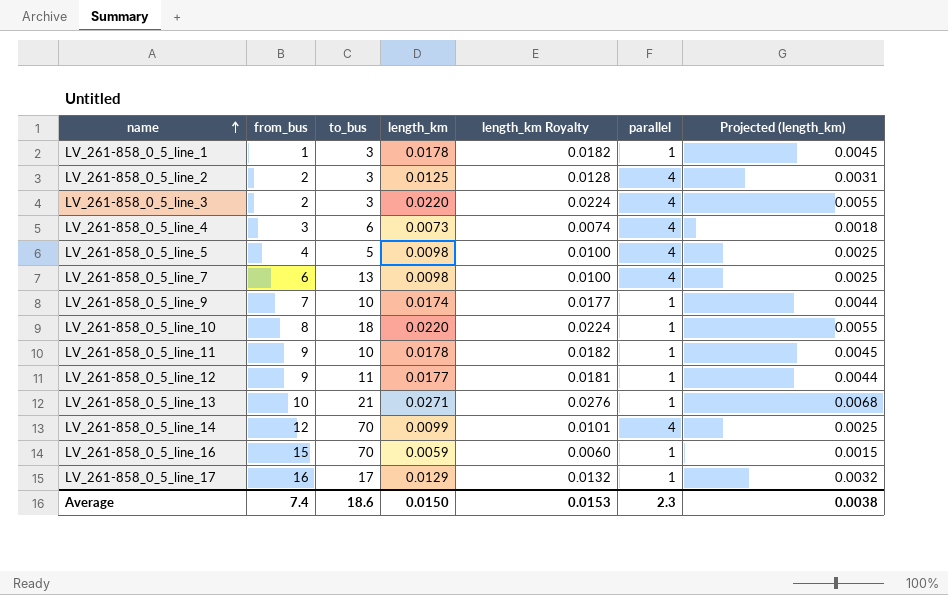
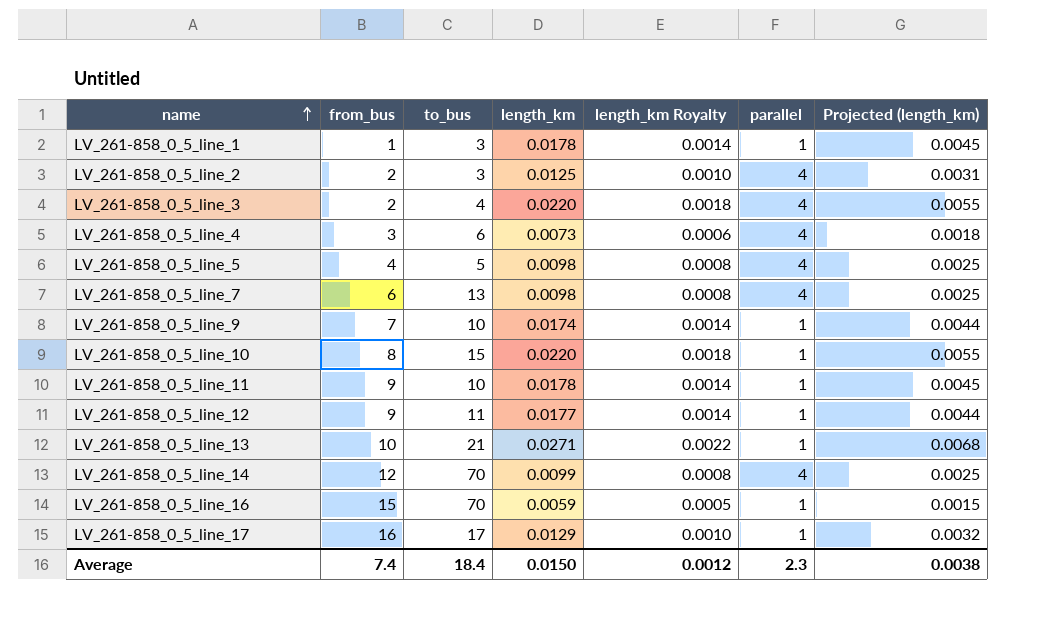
column length_km Royalty | formula: [length_km] * 1.02 -> [length_km] * 0.08
LV_261-858_0_5_line_3 | to_bus: 3 -> 4
LV_261-858_0_5_line_10 | to_bus: 18 -> 15
Average | to_bus: 18.6 -> 18.4
Average | length_km Royalty: 0.0153 -> 0.0012

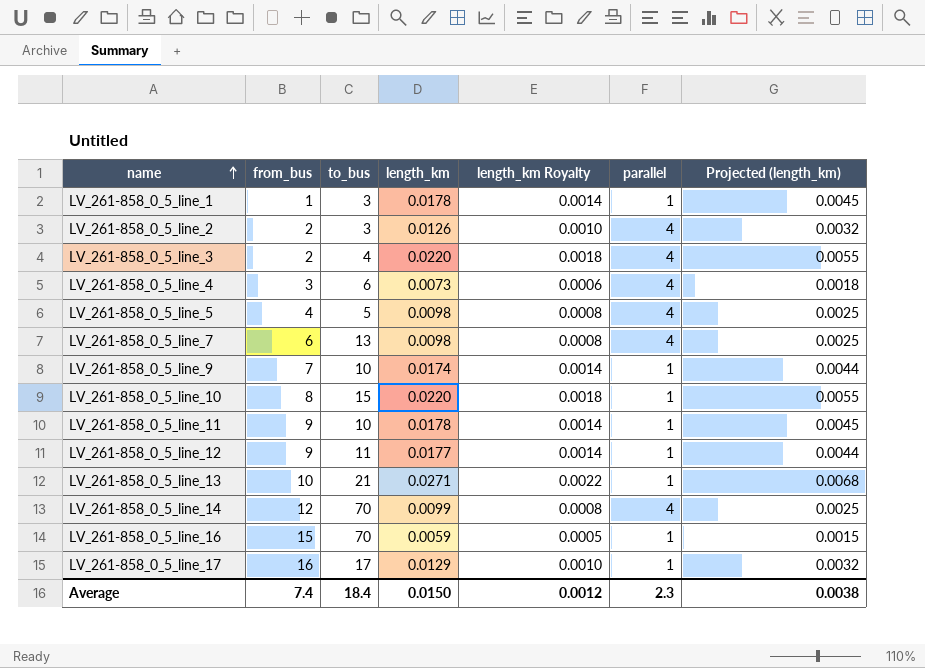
LV_261-858_0_5_line_2 | length_km: 0.0125 -> 0.0126
LV_261-858_0_5_line_2 | Projected (length_km): 0.0031 -> 0.0032

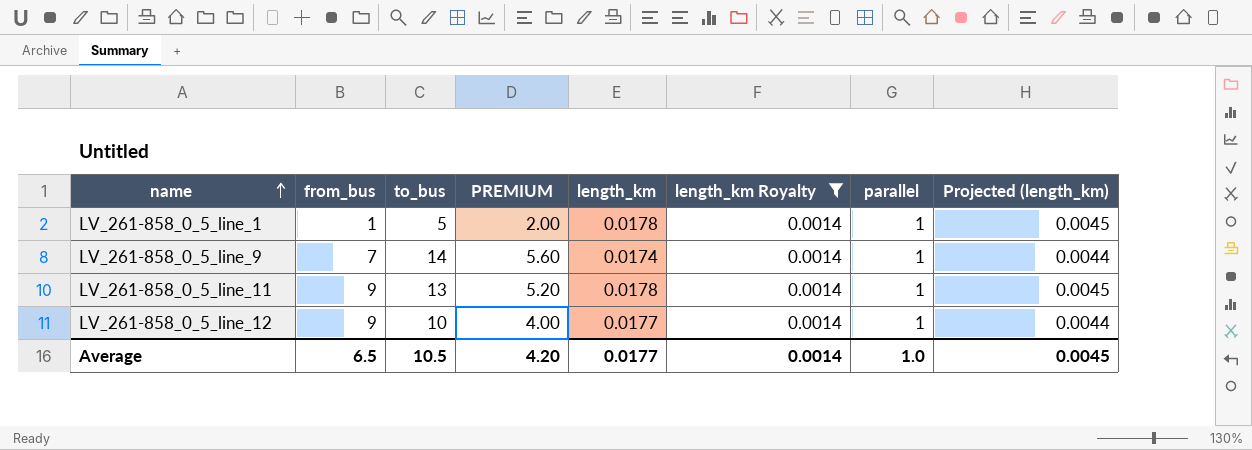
filter: none -> length_km Royalty = 0.0014
column PREMIUM | formula: none -> [to_bus] * 0.4
LV_261-858_0_5_line_1 | to_bus: 3 -> 5
LV_261-858_0_5_line_9 | to_bus: 10 -> 14
LV_261-858_0_5_line_11 | to_bus: 10 -> 13
LV_261-858_0_5_line_12 | to_bus: 11 -> 10
Average | from_bus: 7.4 -> 6.5
Average | to_bus: 18.4 -> 10.5
Average | length_km: 0.0150 -> 0.0177
Average | length_km Royalty: 0.0012 -> 0.0014
Average | parallel: 2.3 -> 1.0
Average | Projected (length_km): 0.0038 -> 0.0045

